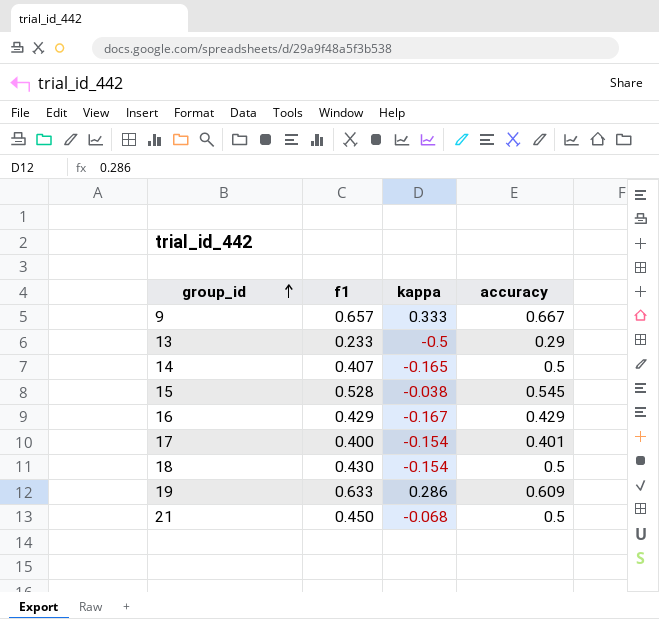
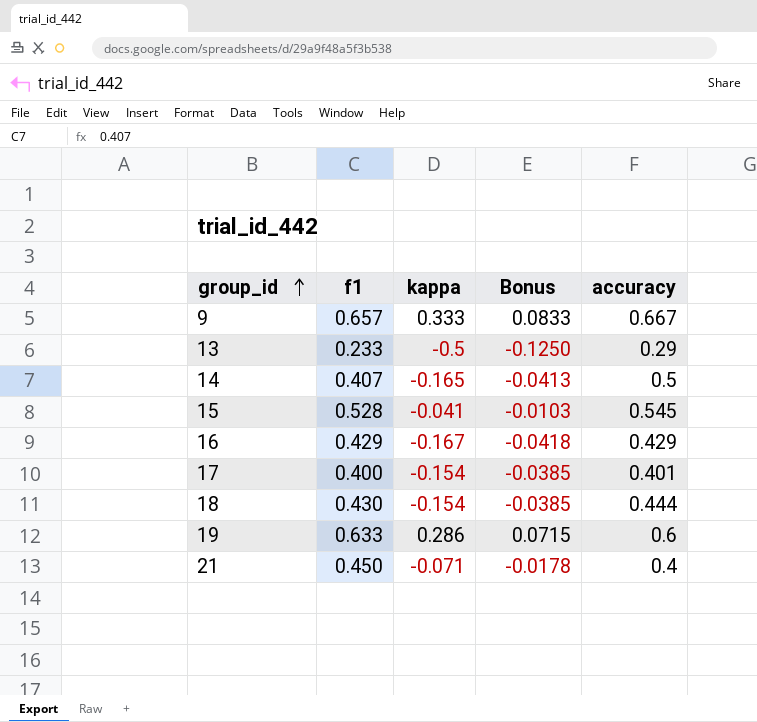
column Bonus | formula: none -> [kappa] * 0.25
15 | kappa: -0.038 -> -0.041
18 | accuracy: 0.5 -> 0.444
19 | accuracy: 0.609 -> 0.6
21 | kappa: -0.068 -> -0.071
21 | accuracy: 0.5 -> 0.4

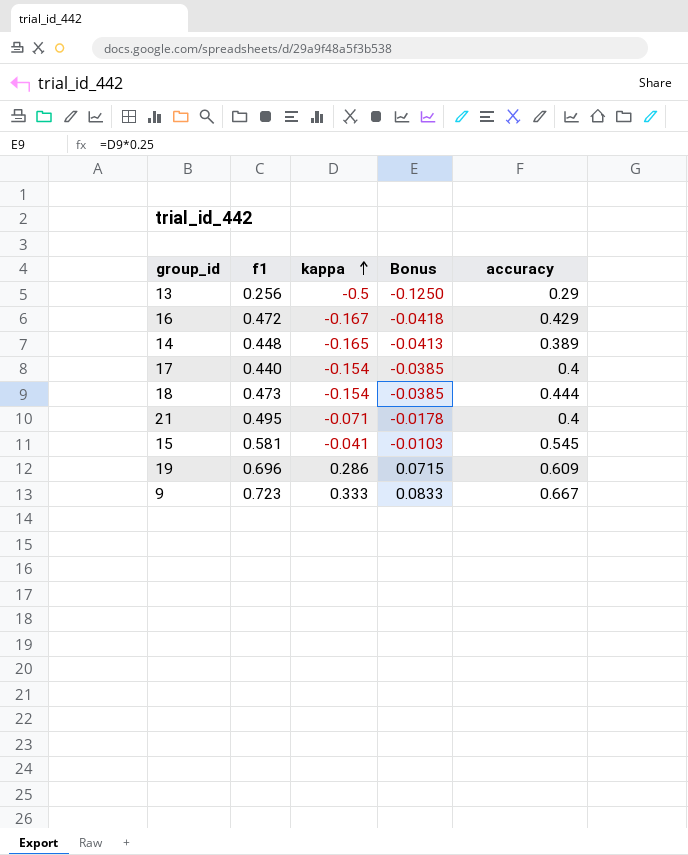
row order: group_id ascending -> kappa ascending
13 | f1: 0.233 -> 0.256
16 | f1: 0.429 -> 0.472
14 | f1: 0.407 -> 0.448
14 | accuracy: 0.5 -> 0.389
17 | f1: 0.400 -> 0.440
17 | accuracy: 0.401 -> 0.4
18 | f1: 0.430 -> 0.473
21 | f1: 0.450 -> 0.495
15 | f1: 0.528 -> 0.581
19 | f1: 0.633 -> 0.696
19 | accuracy: 0.6 -> 0.609
9 | f1: 0.657 -> 0.723

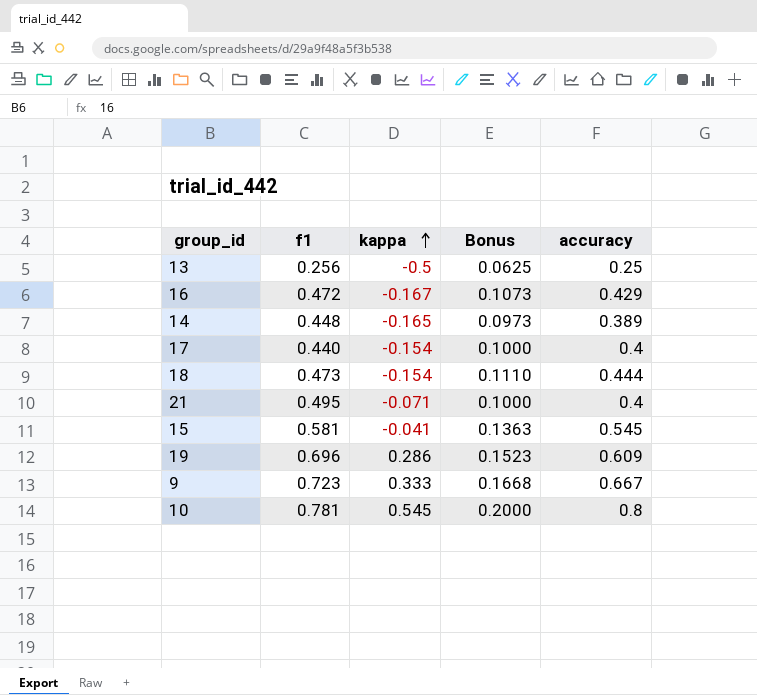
column Bonus | formula: [kappa] * 0.25 -> [accuracy] * 0.25
13 | accuracy: 0.29 -> 0.25
row 10: none -> 0.781 | 0.545 | 0.2000 | 0.8

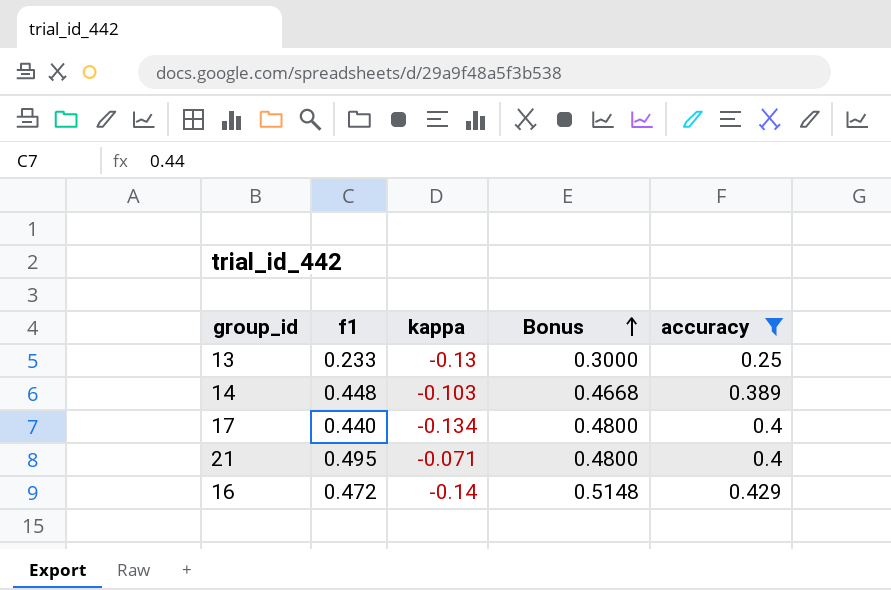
filter: none -> accuracy <= 0.429
row order: kappa ascending -> Bonus ascending
column Bonus | formula: [accuracy] * 0.25 -> [accuracy] * 1.2
13 | f1: 0.256 -> 0.233
13 | kappa: -0.5 -> -0.13
14 | kappa: -0.165 -> -0.103
17 | kappa: -0.154 -> -0.134
16 | kappa: -0.167 -> -0.14

